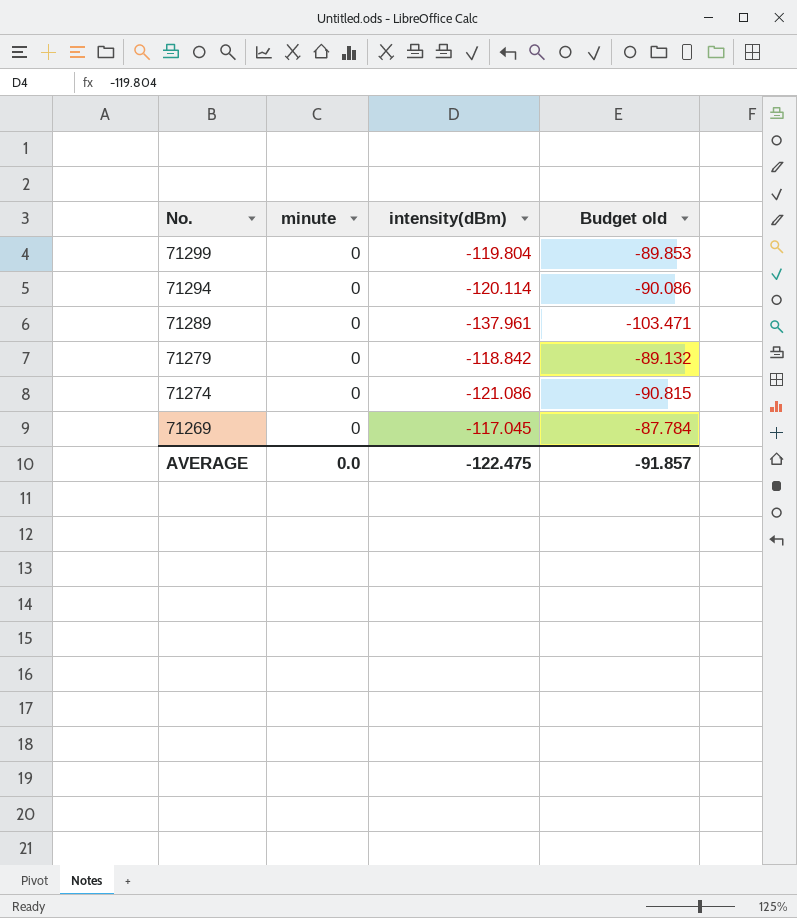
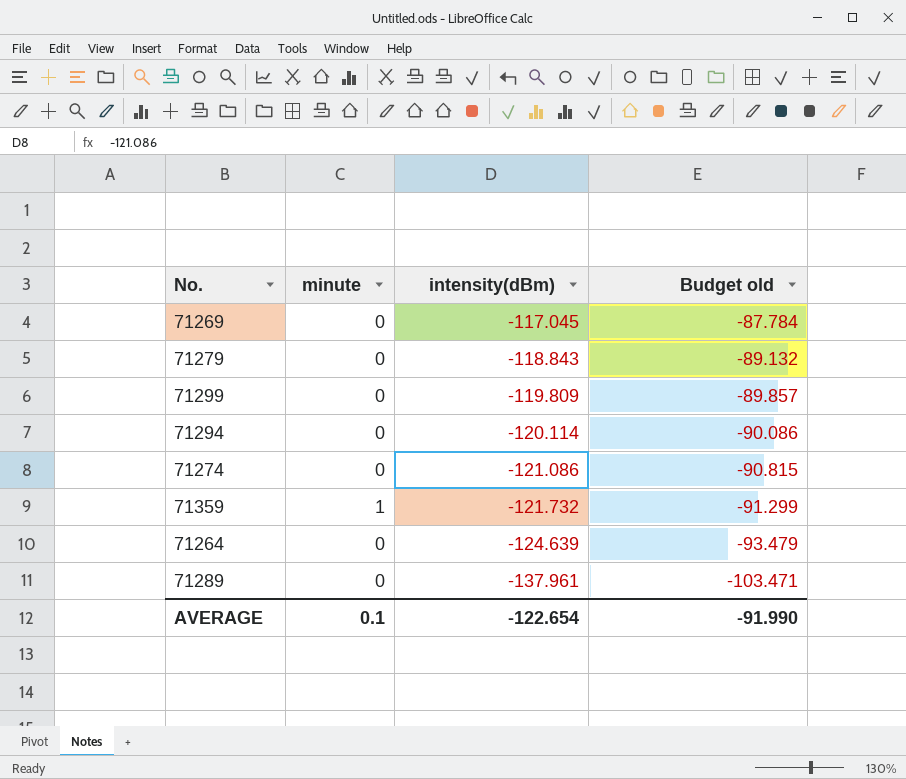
row order: No. descending -> intensity(dBm) descending
71279 | intensity(dBm): -118.842 -> -118.843
71299 | intensity(dBm): -119.804 -> -119.809
71299 | Budget old: -89.853 -> -89.857
row 71359: none -> 1 | -121.732 | -91.299
row 71264: none -> 0 | -124.639 | -93.479
AVERAGE | minute: 0.0 -> 0.1
AVERAGE | intensity(dBm): -122.475 -> -122.654
AVERAGE | Budget old: -91.857 -> -91.990

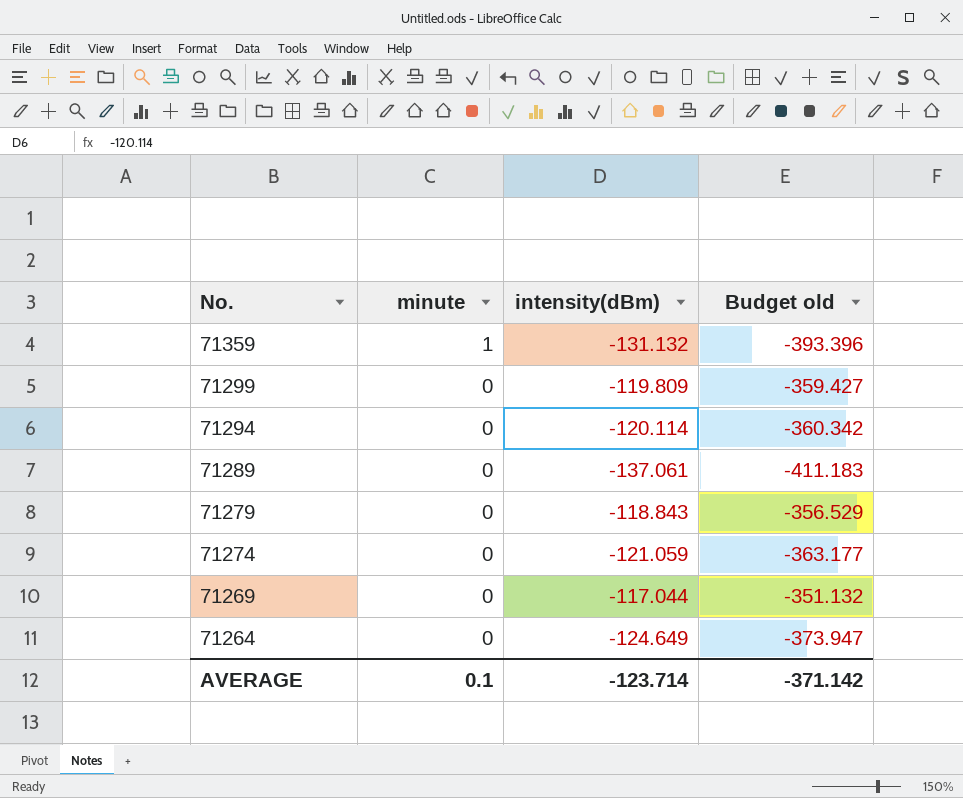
row order: intensity(dBm) descending -> No. descending
column Budget old | formula: [intensity(dBm)] * 0.75 -> [intensity(dBm)] * 3
71359 | intensity(dBm): -121.732 -> -131.132
71289 | intensity(dBm): -137.961 -> -137.061
71274 | intensity(dBm): -121.086 -> -121.059
71269 | intensity(dBm): -117.045 -> -117.044
71264 | intensity(dBm): -124.639 -> -124.649
AVERAGE | intensity(dBm): -122.654 -> -123.714
AVERAGE | Budget old: -91.990 -> -371.142

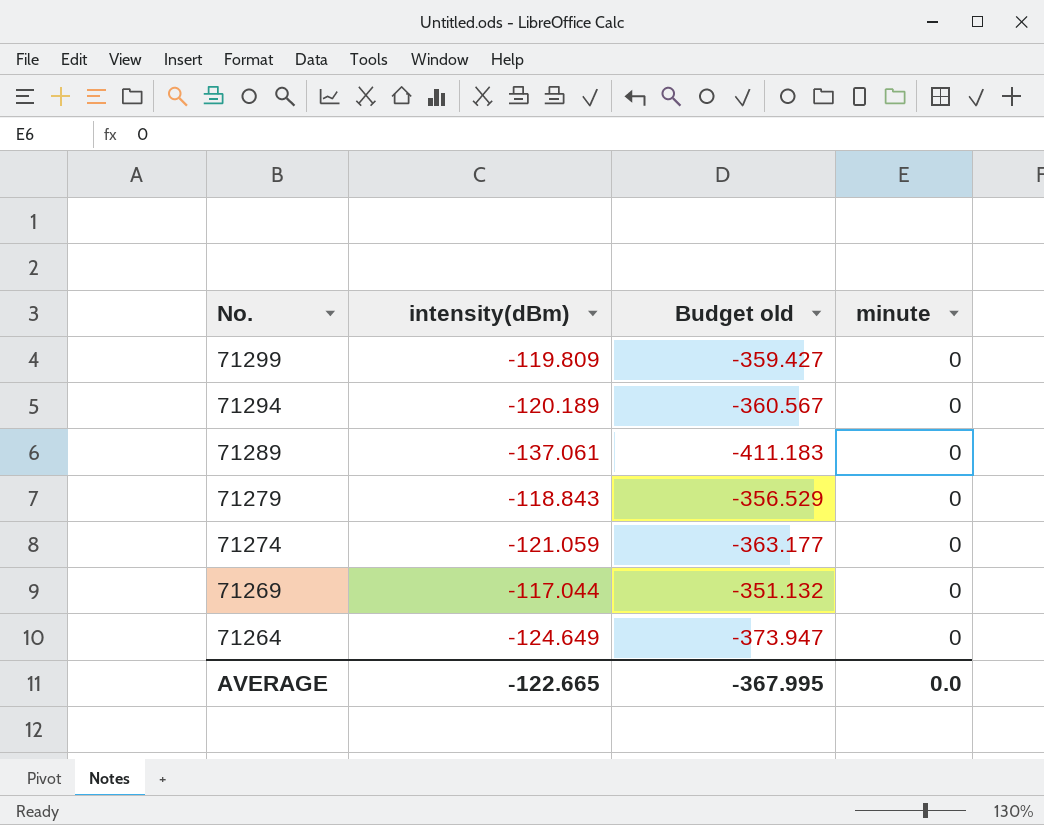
column minute | position: 2 -> 4
row 71359: 1 | -131.132 | -393.396 -> none
71294 | intensity(dBm): -120.114 -> -120.189
71294 | Budget old: -360.342 -> -360.567
AVERAGE | intensity(dBm): -123.714 -> -122.665
AVERAGE | Budget old: -371.142 -> -367.995
AVERAGE | minute: 0.1 -> 0.0

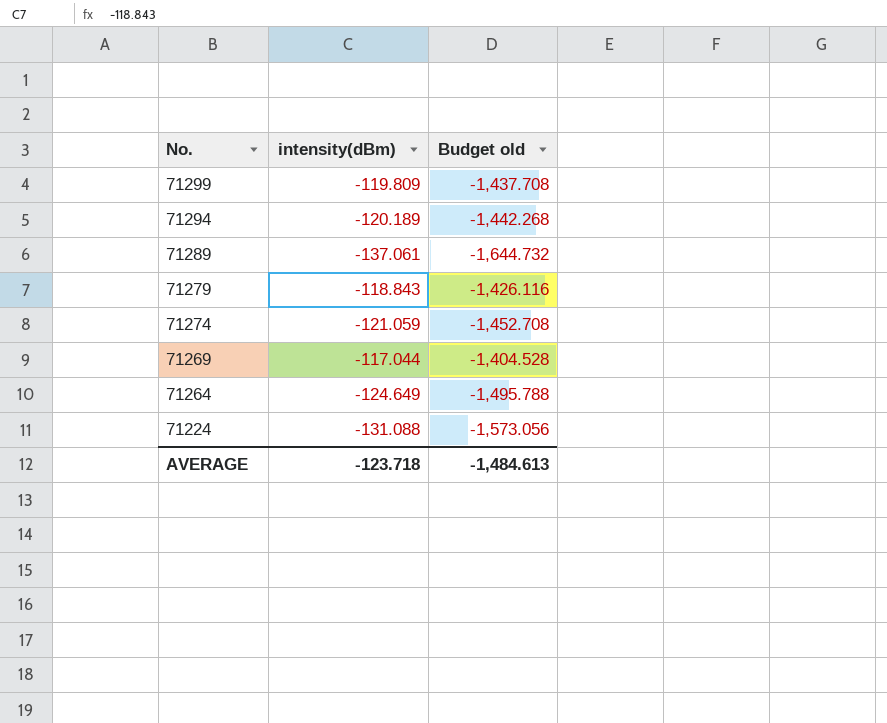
column minute | position: 4 -> none
column Budget old | formula: [intensity(dBm)] * 3 -> [intensity(dBm)] * 12
row 71224: none -> -131.088 | -1,573.056
AVERAGE | intensity(dBm): -122.665 -> -123.718
AVERAGE | Budget old: -367.995 -> -1,484.613

